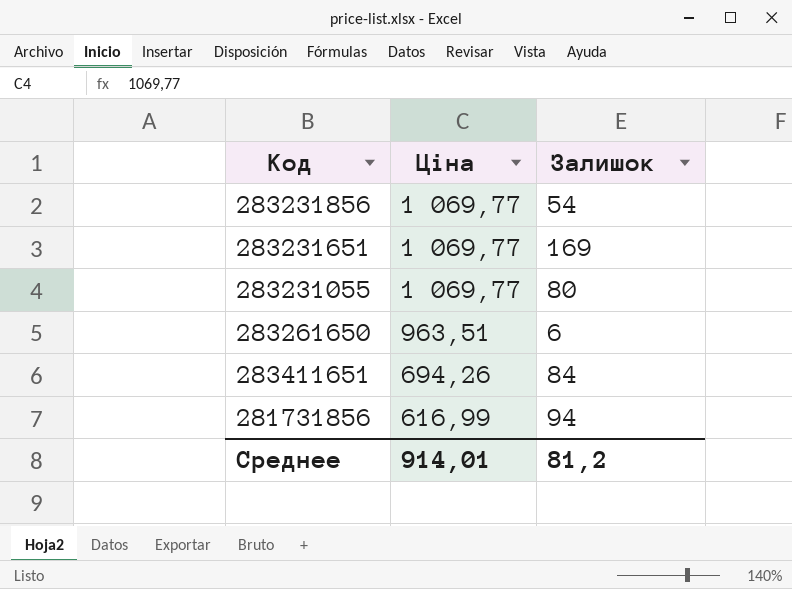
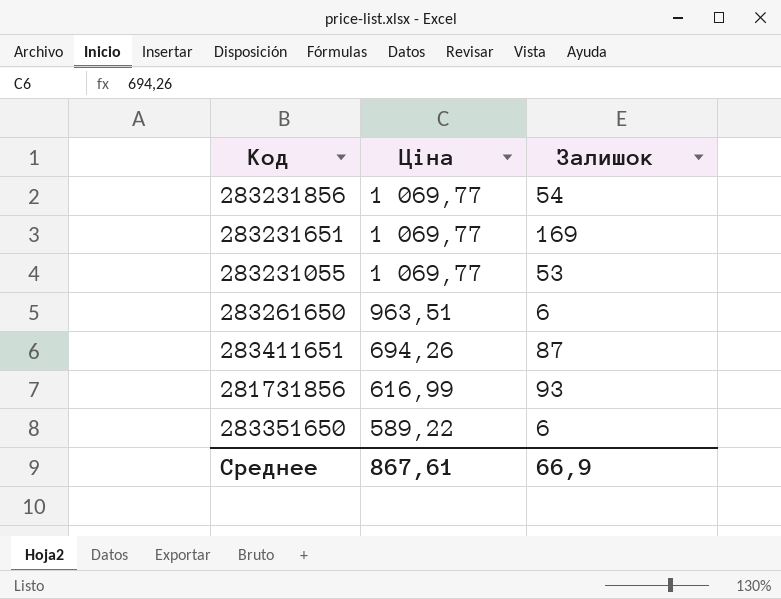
283231055 | Залишок: 80 -> 53
283411651 | Залишок: 84 -> 87
281731856 | Залишок: 94 -> 93
row 283351650: none -> 589,22 | 6
Среднее | Ціна: 914,01 -> 867,61
Среднее | Залишок: 81,2 -> 66,9

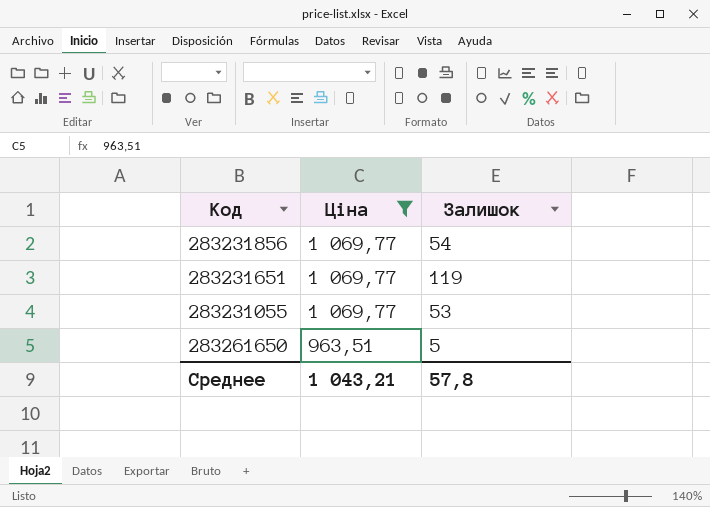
filter: none -> Ціна >= 963,51
283231651 | Залишок: 169 -> 119
283261650 | Залишок: 6 -> 5
Среднее | Ціна: 867,61 -> 1 043,21
Среднее | Залишок: 66,9 -> 57,8

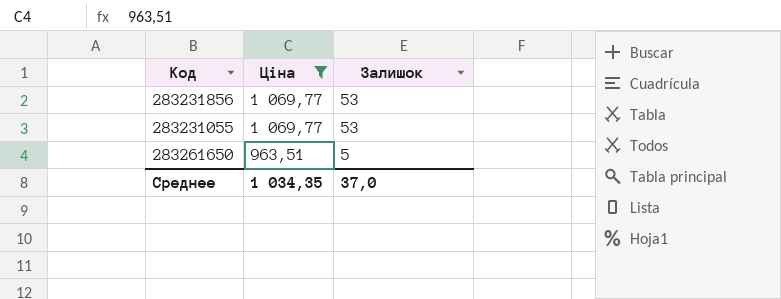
row 283231651: 1 069,77 | 119 -> none
283231856 | Залишок: 54 -> 53
Среднее | Ціна: 1 043,21 -> 1 034,35
Среднее | Залишок: 57,8 -> 37,0

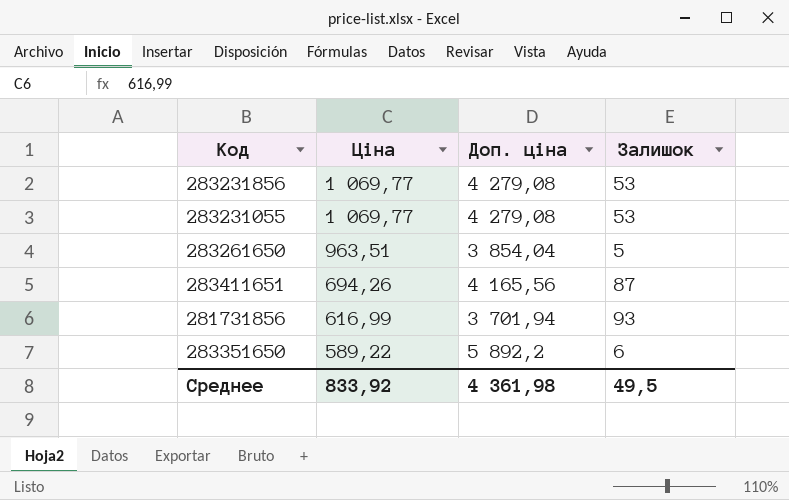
filter: Ціна >= 963,51 -> none
column Доп. ціна | position: none -> 3
Среднее | Ціна: 1 034,35 -> 833,92
Среднее | Залишок: 37,0 -> 49,5

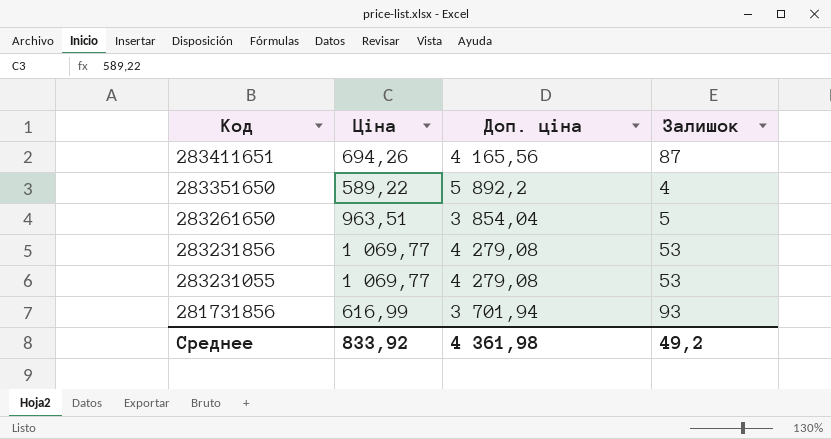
row order: Ціна descending -> Код descending
283351650 | Залишок: 6 -> 4
Среднее | Залишок: 49,5 -> 49,2

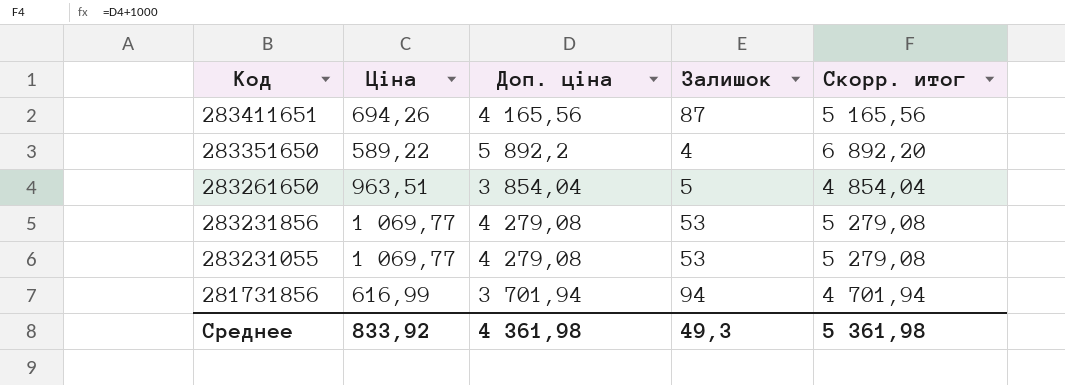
column Скорр. итог | formula: none -> [Доп. ціна] + 1000
281731856 | Залишок: 93 -> 94
Среднее | Залишок: 49,2 -> 49,3

